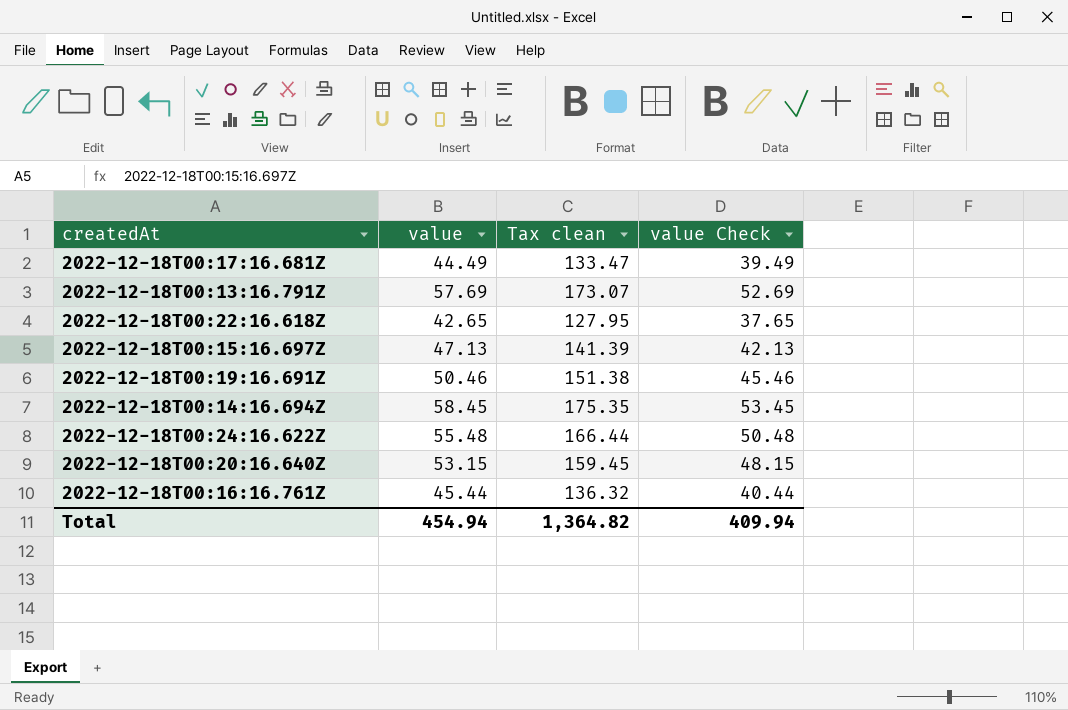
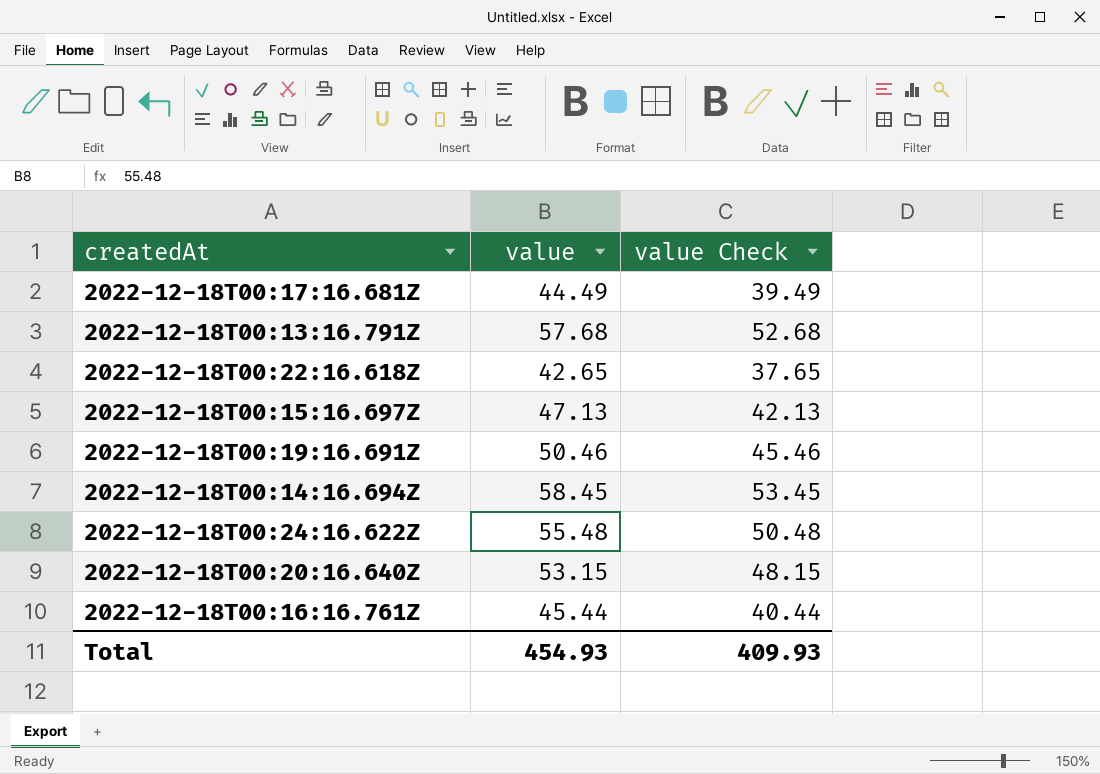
column Tax clean | formula: [value] * 3 -> none
2022-12-18T00:13:16.791Z | value: 57.69 -> 57.68
2022-12-18T00:13:16.791Z | value Check: 52.69 -> 52.68
Total | value: 454.94 -> 454.93
Total | value Check: 409.94 -> 409.93

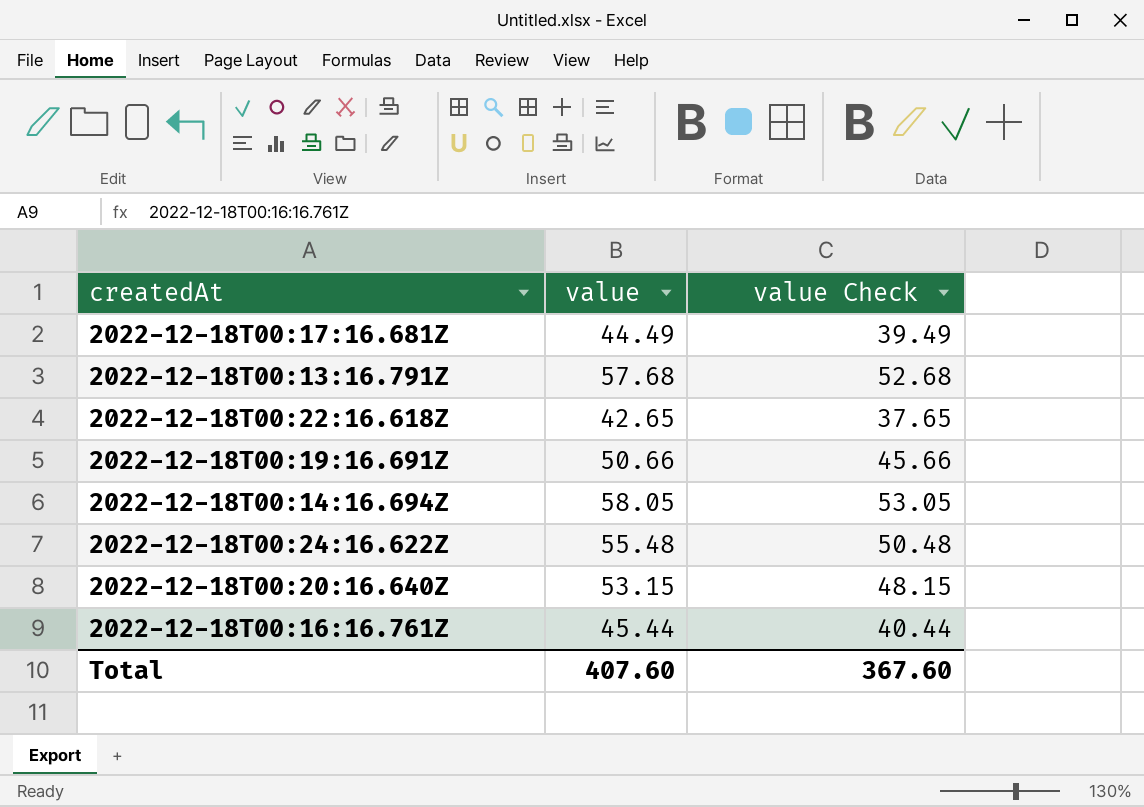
row 2022-12-18T00:15:16.697Z: 47.13 | 42.13 -> none
2022-12-18T00:19:16.691Z | value: 50.46 -> 50.66
2022-12-18T00:19:16.691Z | value Check: 45.46 -> 45.66
2022-12-18T00:14:16.694Z | value: 58.45 -> 58.05
2022-12-18T00:14:16.694Z | value Check: 53.45 -> 53.05
Total | value: 454.93 -> 407.60
Total | value Check: 409.93 -> 367.60

